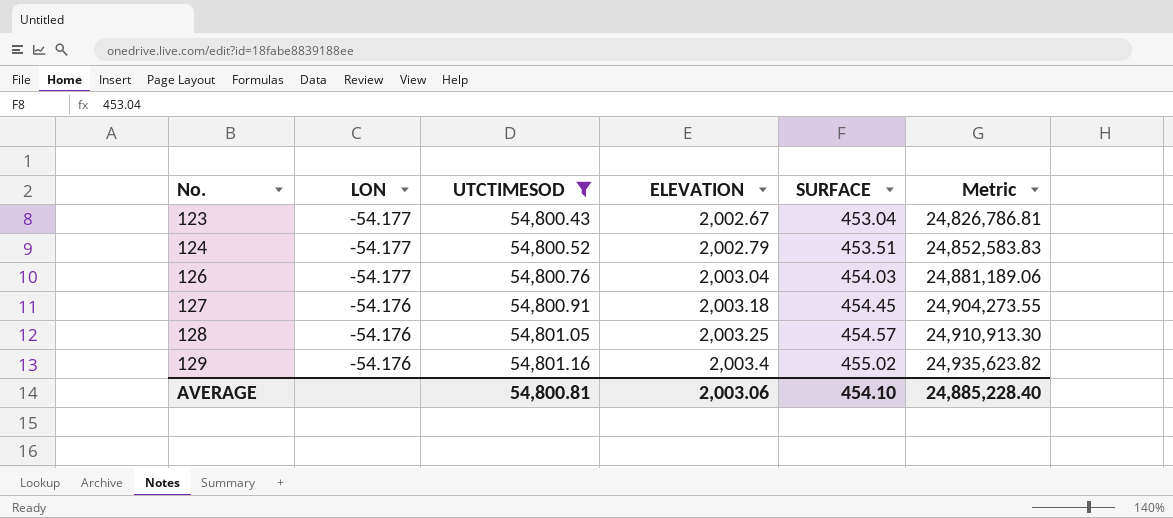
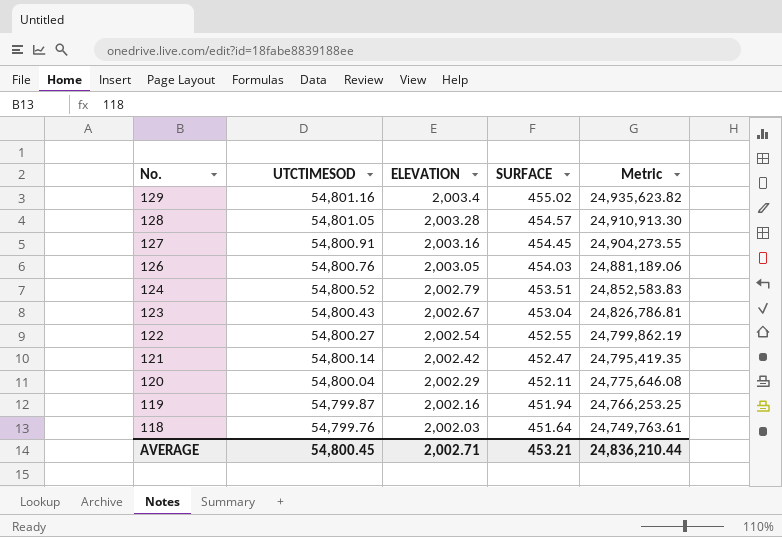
filter: UTCTIMESOD >= 54,800.43 -> none
row order: No. ascending -> No. descending
column LON | position: 2 -> none
128 | ELEVATION: 2,003.25 -> 2,003.28
127 | ELEVATION: 2,003.18 -> 2,003.16
126 | ELEVATION: 2,003.04 -> 2,003.05
AVERAGE | UTCTIMESOD: 54,800.81 -> 54,800.45
AVERAGE | ELEVATION: 2,003.06 -> 2,002.71
AVERAGE | SURFACE: 454.10 -> 453.21
AVERAGE | Metric: 24,885,228.40 -> 24,836,210.44

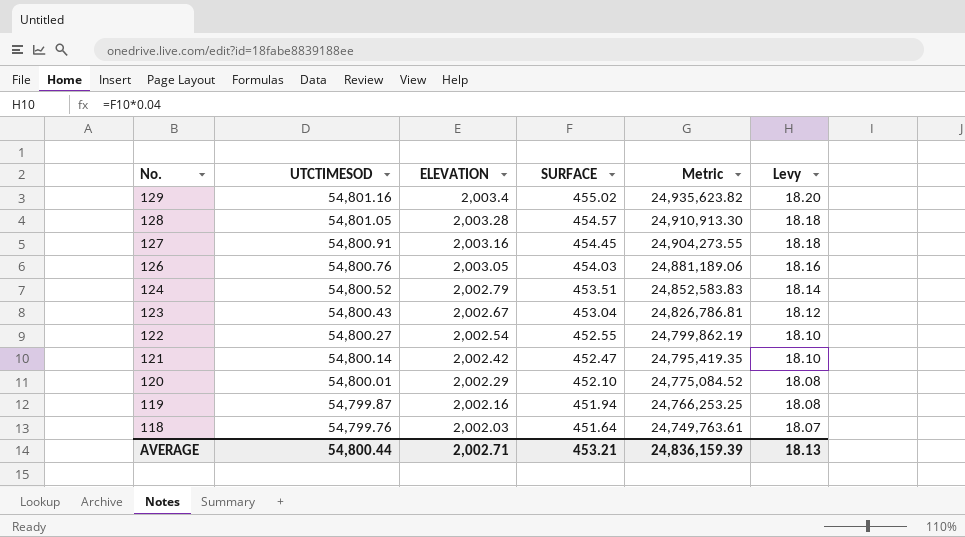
column Levy | formula: none -> [SURFACE] * 0.04
120 | UTCTIMESOD: 54,800.04 -> 54,800.01
120 | SURFACE: 452.11 -> 452.10
120 | Metric: 24,775,646.08 -> 24,775,084.52
AVERAGE | UTCTIMESOD: 54,800.45 -> 54,800.44
AVERAGE | Metric: 24,836,210.44 -> 24,836,159.39

